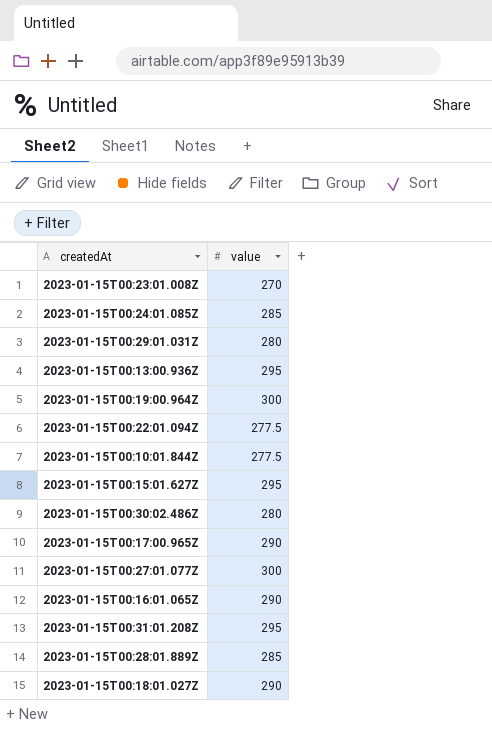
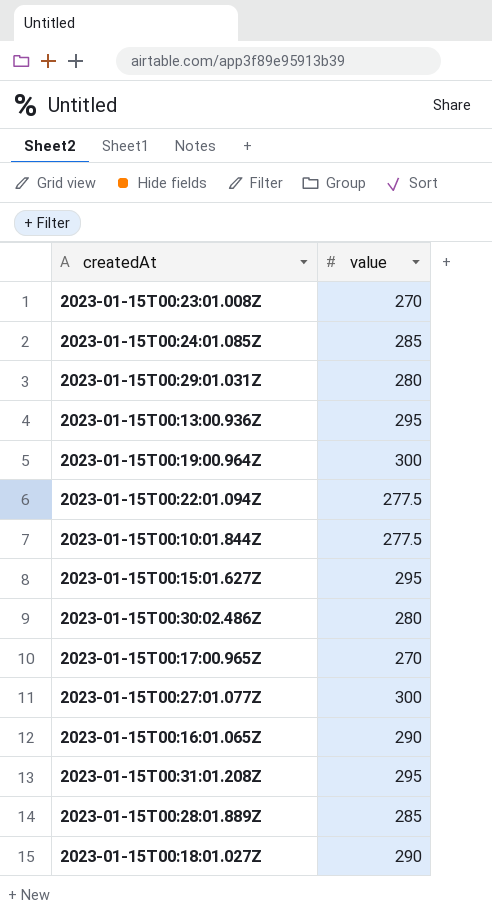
2023-01-15T00:17:00.965Z | value: 290 -> 270

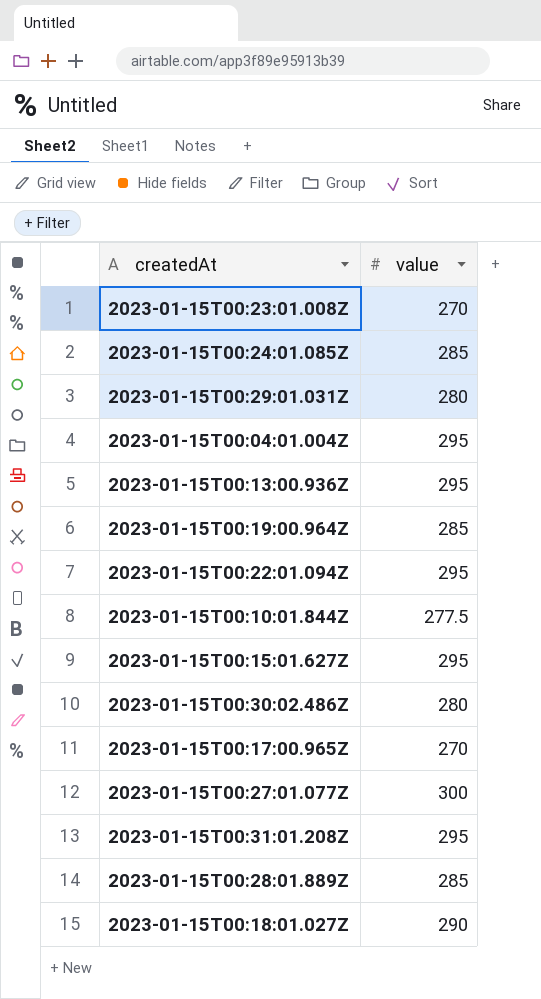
row 2023-01-15T00:16:01.065Z: 290 -> none
row 2023-01-15T00:04:01.004Z: none -> 295
2023-01-15T00:19:00.964Z | value: 300 -> 285
2023-01-15T00:22:01.094Z | value: 277.5 -> 295

